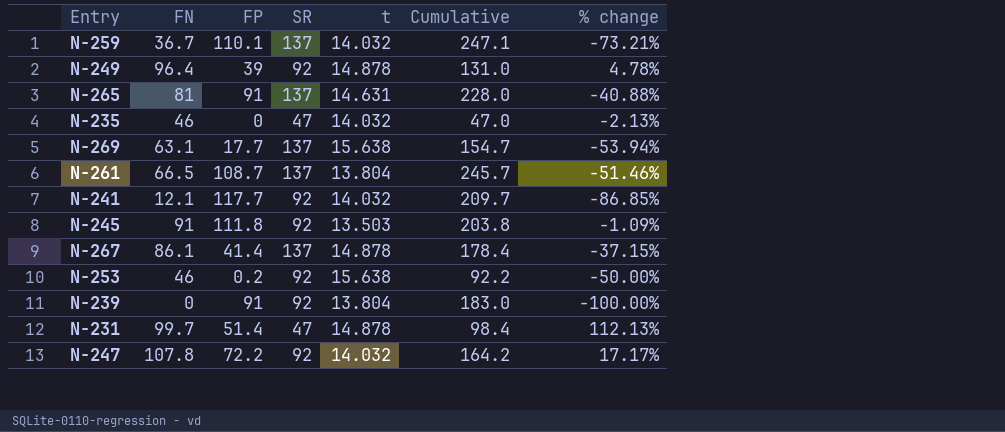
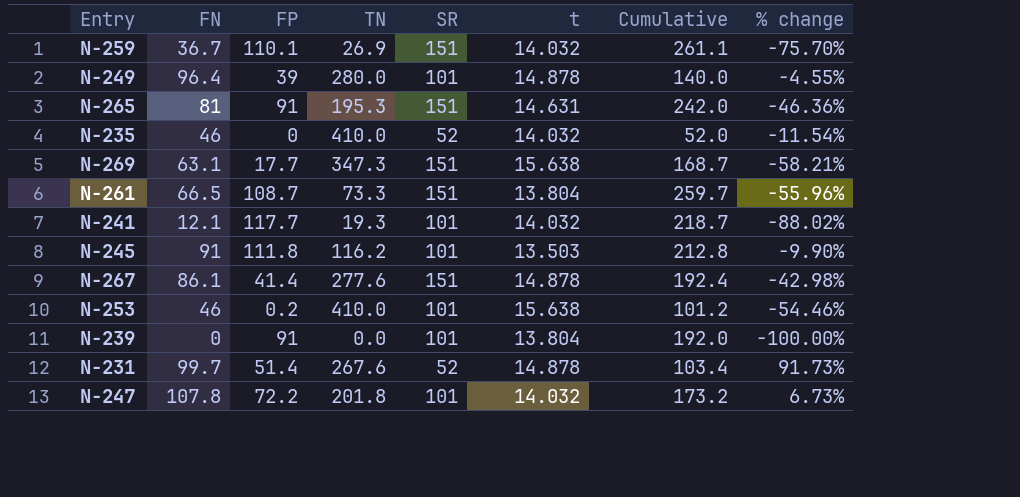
column TN | position: none -> 4
N-259 | SR: 137 -> 151
N-259 | Cumulative: 247.1 -> 261.1
N-259 | % change: -73.21% -> -75.70%
N-249 | SR: 92 -> 101
N-249 | Cumulative: 131.0 -> 140.0
N-249 | % change: 4.78% -> -4.55%
N-265 | SR: 137 -> 151
N-265 | Cumulative: 228.0 -> 242.0
N-265 | % change: -40.88% -> -46.36%
N-235 | SR: 47 -> 52
N-235 | Cumulative: 47.0 -> 52.0
N-235 | % change: -2.13% -> -11.54%
N-269 | SR: 137 -> 151
N-269 | Cumulative: 154.7 -> 168.7
N-269 | % change: -53.94% -> -58.21%
N-261 | SR: 137 -> 151
N-261 | Cumulative: 245.7 -> 259.7
N-261 | % change: -51.46% -> -55.96%
N-241 | SR: 92 -> 101
N-241 | Cumulative: 209.7 -> 218.7
N-241 | % change: -86.85% -> -88.02%
N-245 | SR: 92 -> 101
N-245 | Cumulative: 203.8 -> 212.8
N-245 | % change: -1.09% -> -9.90%
N-267 | SR: 137 -> 151
N-267 | Cumulative: 178.4 -> 192.4
N-267 | % change: -37.15% -> -42.98%
N-253 | SR: 92 -> 101
N-253 | Cumulative: 92.2 -> 101.2
N-253 | % change: -50.00% -> -54.46%
N-239 | SR: 92 -> 101
N-239 | Cumulative: 183.0 -> 192.0
N-231 | SR: 47 -> 52
N-231 | Cumulative: 98.4 -> 103.4
N-231 | % change: 112.13% -> 91.73%
N-247 | SR: 92 -> 101
N-247 | Cumulative: 164.2 -> 173.2
N-247 | % change: 17.17% -> 6.73%

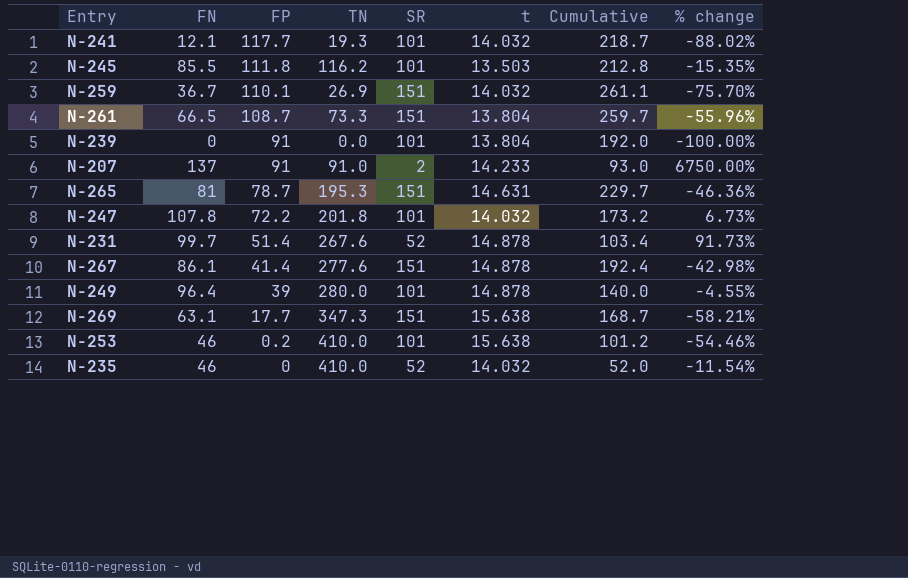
row order: none -> FP descending
N-245 | FN: 91 -> 85.5
N-245 | % change: -9.90% -> -15.35%
row N-207: none -> 137 | 91 | 91.0 | 2 | 14.233 | 93.0 | 6750.00%
N-265 | FP: 91 -> 78.7
N-265 | Cumulative: 242.0 -> 229.7

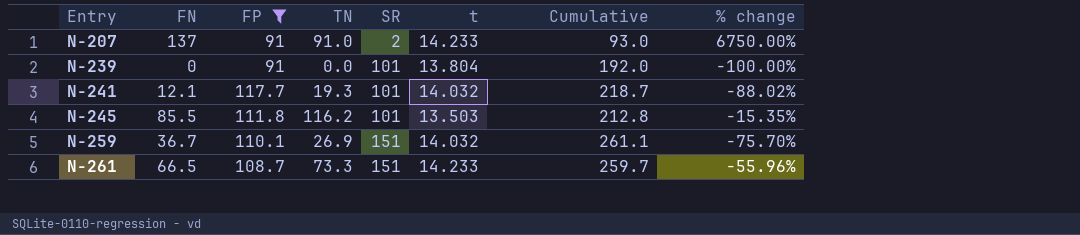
filter: none -> FP >= 91
row order: FP descending -> Entry ascending
N-261 | t: 13.804 -> 14.233

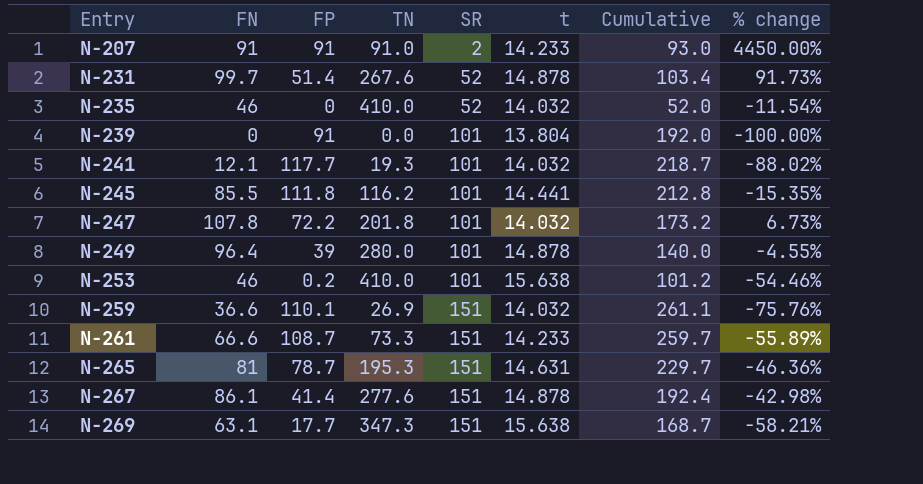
filter: FP >= 91 -> none
N-207 | FN: 137 -> 91
N-207 | % change: 6750.00% -> 4450.00%
N-245 | t: 13.503 -> 14.441
N-259 | FN: 36.7 -> 36.6
N-259 | % change: -75.70% -> -75.76%
N-261 | FN: 66.5 -> 66.6
N-261 | % change: -55.96% -> -55.89%

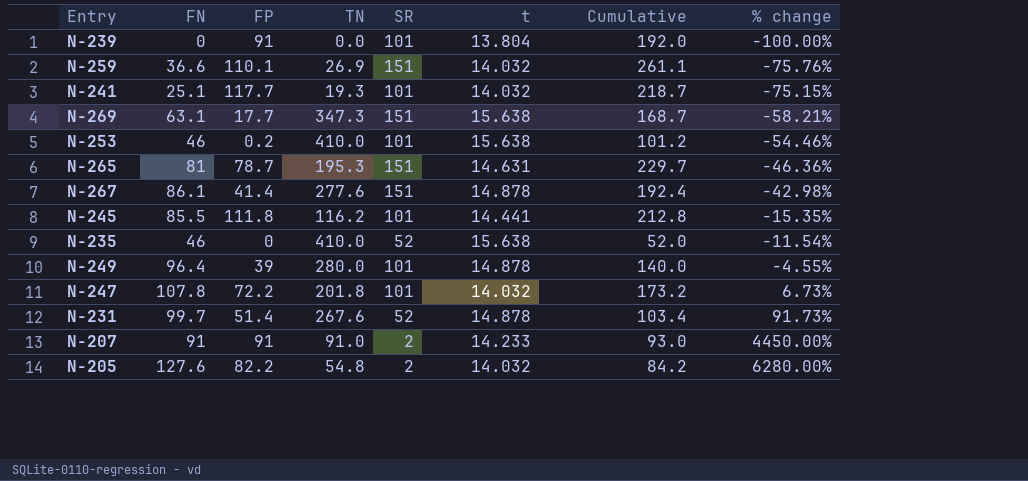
row order: Entry ascending -> % change ascending
row N-261: 66.6 | 108.7 | 73.3 | 151 | 14.233 | 259.7 | -55.89% -> none
N-241 | FN: 12.1 -> 25.1
N-241 | % change: -88.02% -> -75.15%
N-235 | t: 14.032 -> 15.638
row N-205: none -> 127.6 | 82.2 | 54.8 | 2 | 14.032 | 84.2 | 6280.00%

